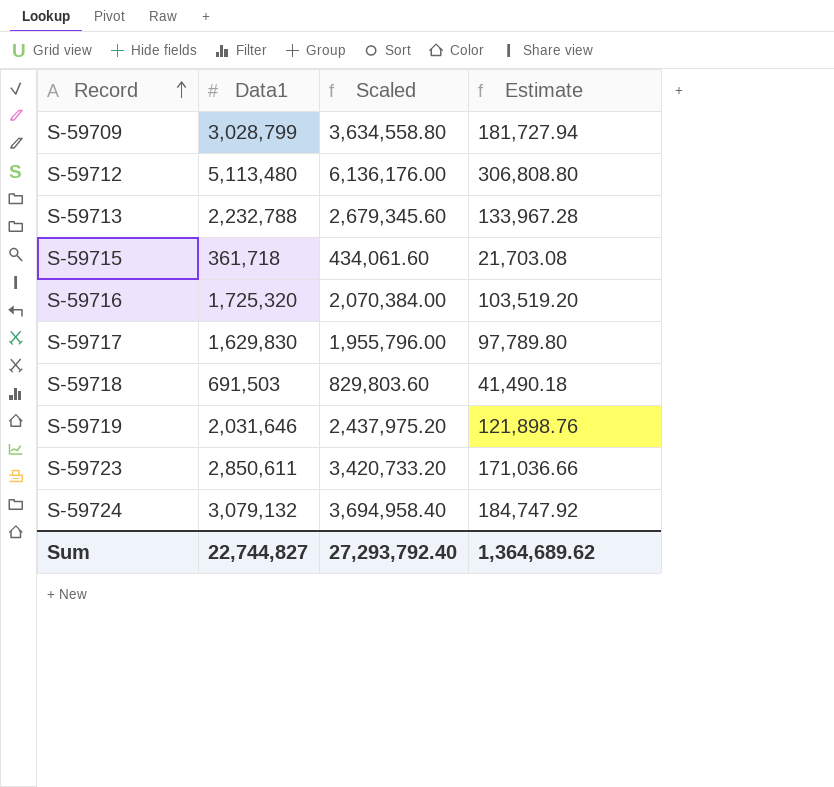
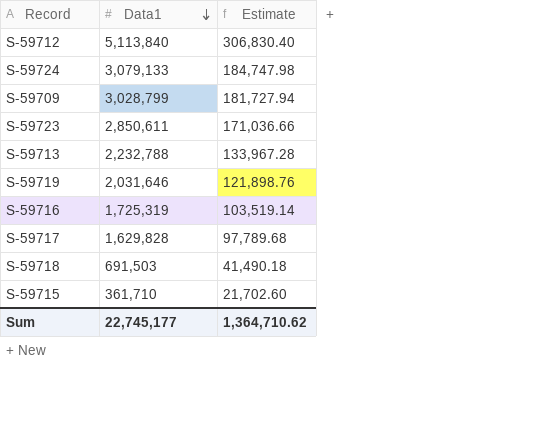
row order: Record ascending -> Data1 descending
column Scaled | formula: [Data1] * 1.2 -> none
S-59712 | Data1: 5,113,480 -> 5,113,840
S-59712 | Estimate: 306,808.80 -> 306,830.40
S-59724 | Data1: 3,079,132 -> 3,079,133
S-59724 | Estimate: 184,747.92 -> 184,747.98
S-59716 | Data1: 1,725,320 -> 1,725,319
S-59716 | Estimate: 103,519.20 -> 103,519.14
S-59717 | Data1: 1,629,830 -> 1,629,828
S-59717 | Estimate: 97,789.80 -> 97,789.68
S-59715 | Data1: 361,718 -> 361,710
S-59715 | Estimate: 21,703.08 -> 21,702.60
Sum | Data1: 22,744,827 -> 22,745,177
Sum | Estimate: 1,364,689.62 -> 1,364,710.62

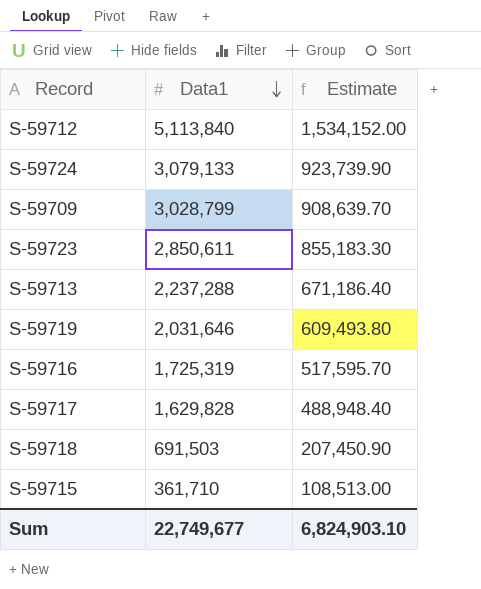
column Estimate | formula: [Data1] * 0.06 -> [Data1] * 0.3
S-59713 | Data1: 2,232,788 -> 2,237,288
Sum | Data1: 22,745,177 -> 22,749,677
Sum | Estimate: 1,364,710.62 -> 6,824,903.10

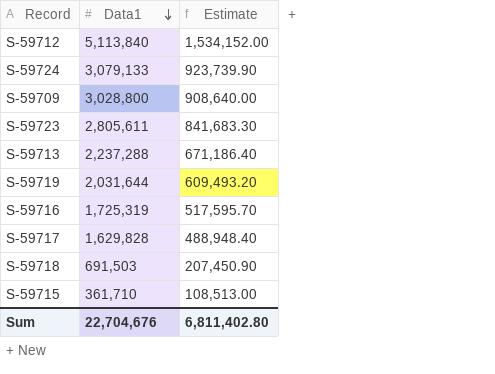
S-59709 | Data1: 3,028,799 -> 3,028,800
S-59709 | Estimate: 908,639.70 -> 908,640.00
S-59723 | Data1: 2,850,611 -> 2,805,611
S-59723 | Estimate: 855,183.30 -> 841,683.30
S-59719 | Data1: 2,031,646 -> 2,031,644
S-59719 | Estimate: 609,493.80 -> 609,493.20
Sum | Data1: 22,749,677 -> 22,704,676
Sum | Estimate: 6,824,903.10 -> 6,811,402.80

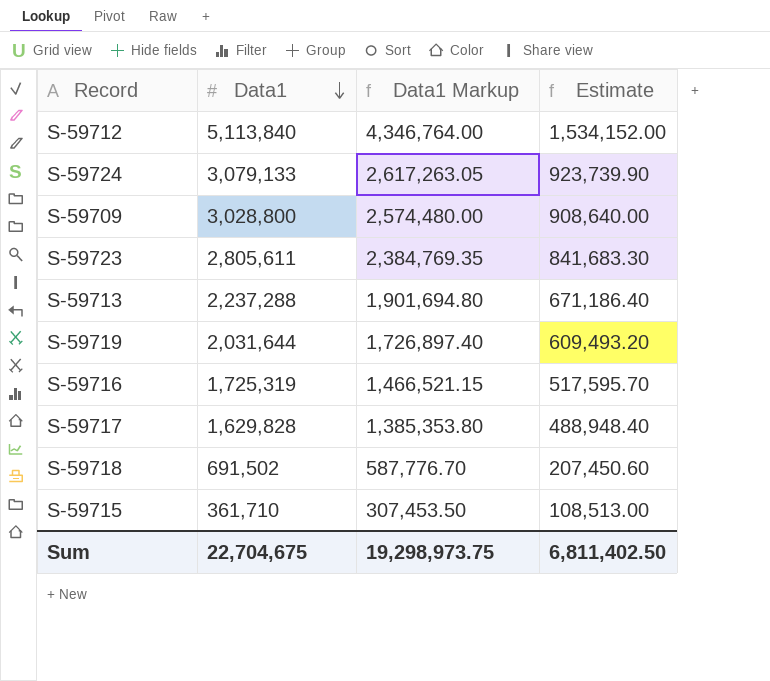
column Data1 Markup | formula: none -> [Data1] * 0.85
S-59718 | Data1: 691,503 -> 691,502
S-59718 | Estimate: 207,450.90 -> 207,450.60
Sum | Data1: 22,704,676 -> 22,704,675
Sum | Estimate: 6,811,402.80 -> 6,811,402.50

